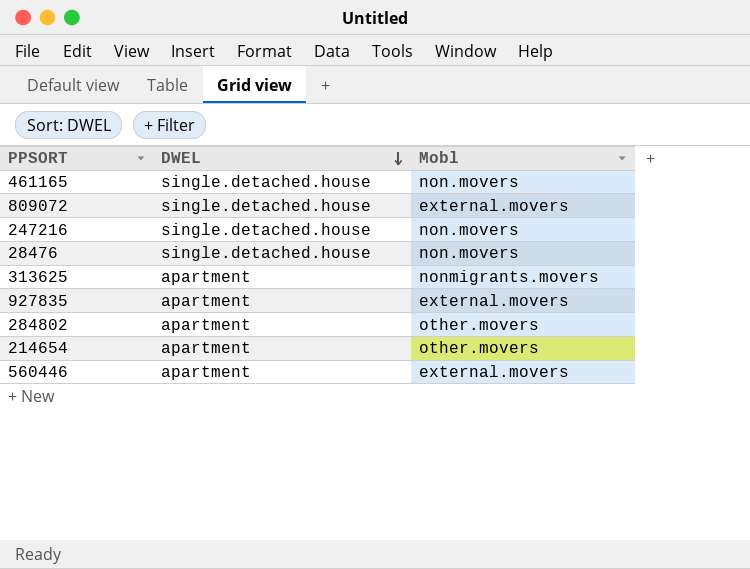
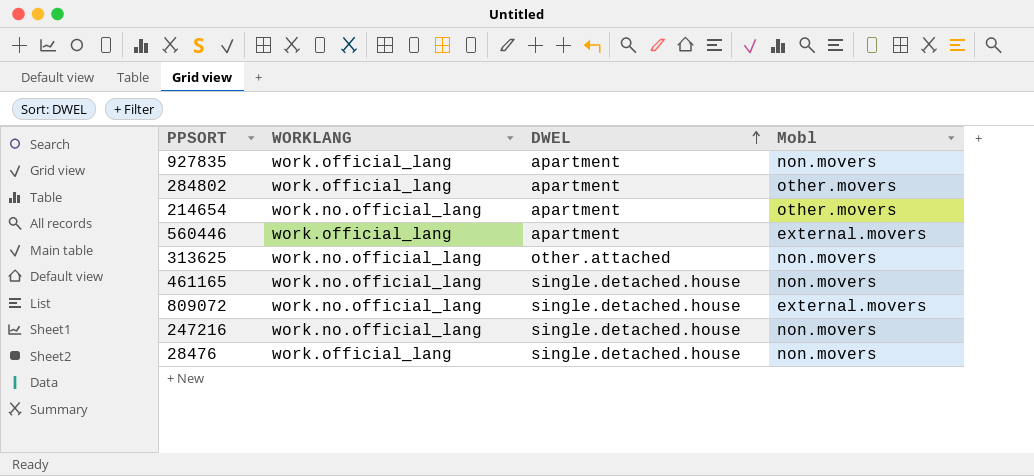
row order: DWEL descending -> DWEL ascending
column WORKLANG | position: none -> 2
927835 | Mobl: external.movers -> non.movers
313625 | DWEL: apartment -> other.attached
313625 | Mobl: nonmigrants.movers -> non.movers

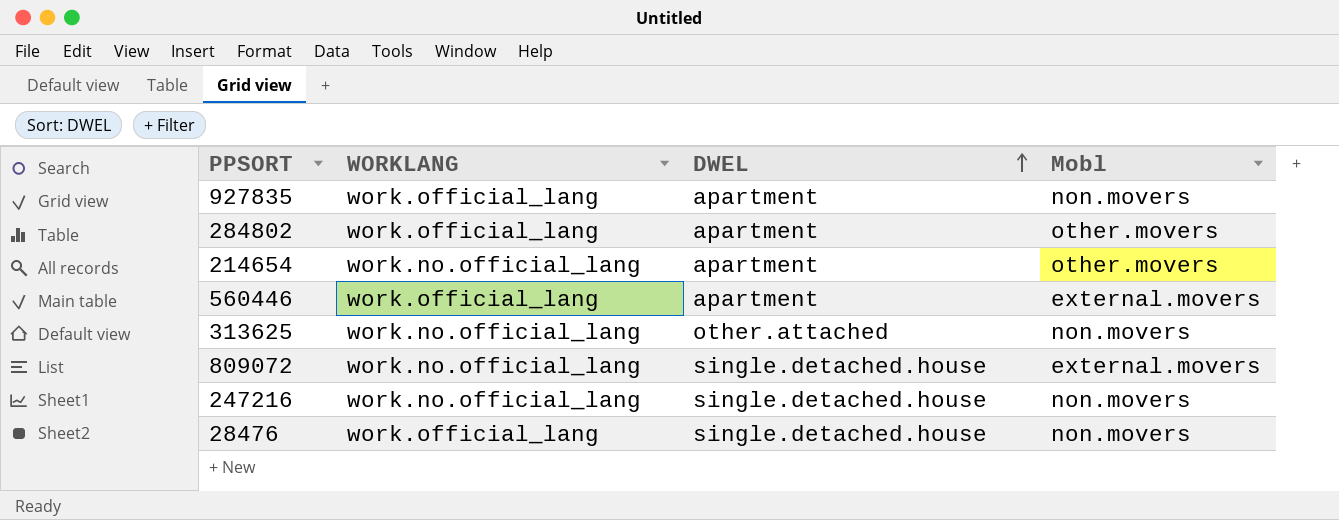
row 461165: work.no.official_lang | single.detached.house | non.movers -> none

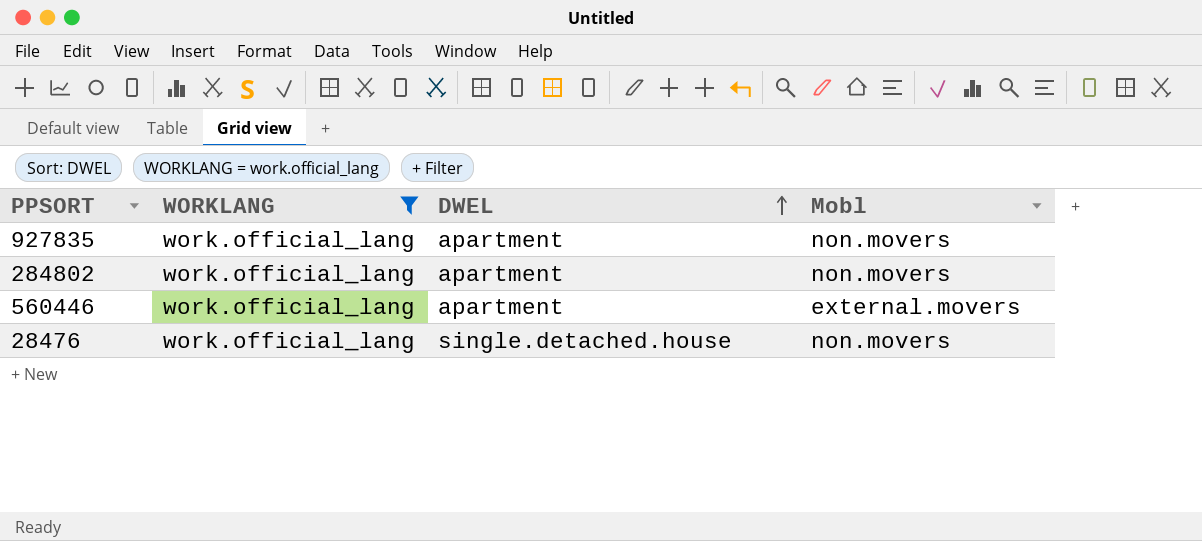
filter: none -> WORKLANG = work.official_lang
284802 | Mobl: other.movers -> non.movers

